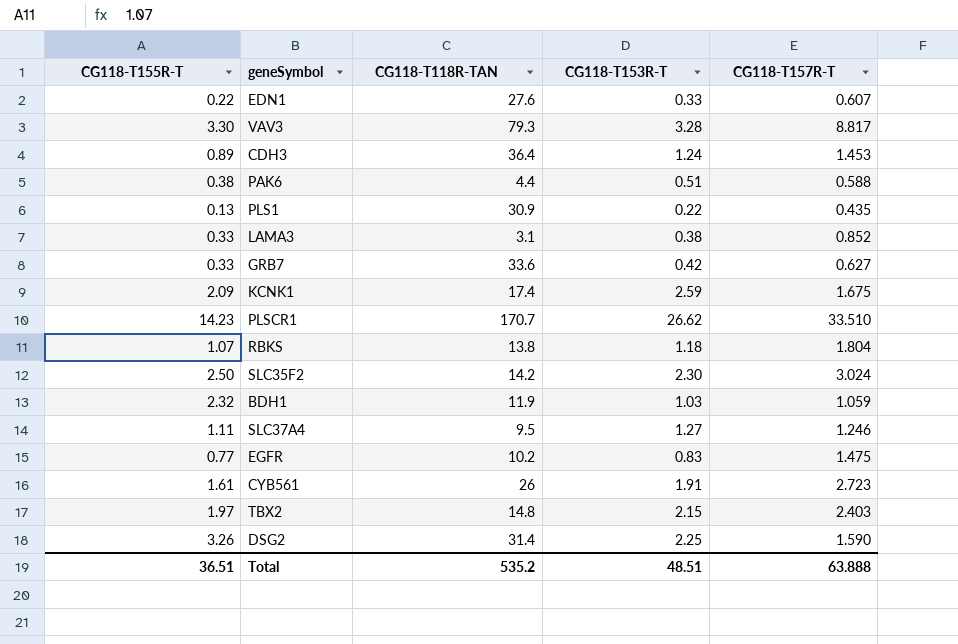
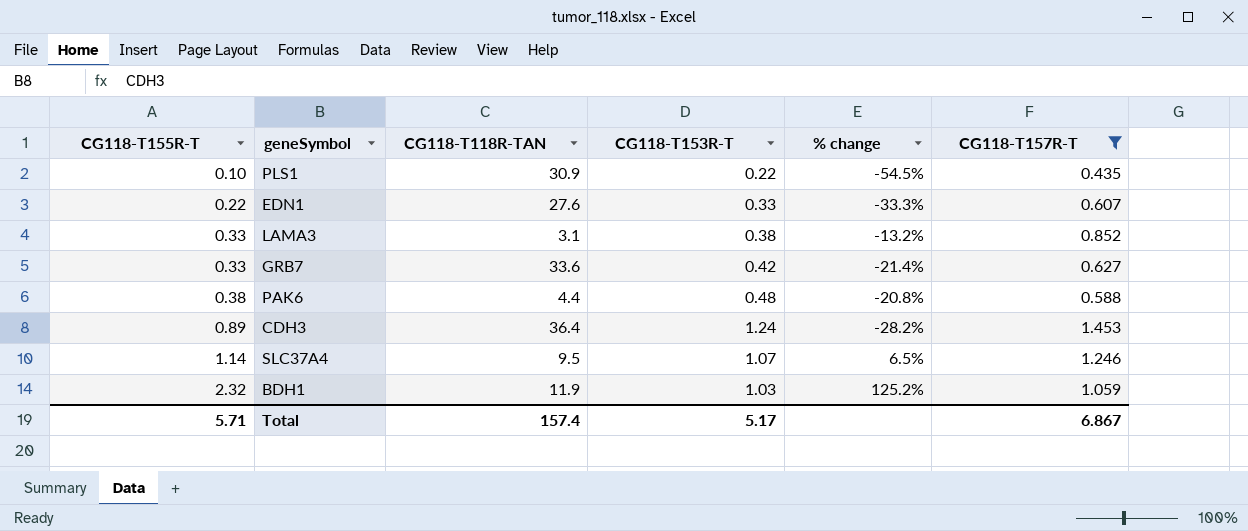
filter: none -> CG118-T157R-T <= 1.453
row order: none -> CG118-T155R-T ascending
column % change | formula: none -> ([CG118-T155R-T] - [CG118-T153R-T]) / [CG118-T153R-T]
PLS1 | CG118-T155R-T: 0.13 -> 0.10
PAK6 | CG118-T153R-T: 0.51 -> 0.48
SLC37A4 | CG118-T155R-T: 1.11 -> 1.14
SLC37A4 | CG118-T153R-T: 1.27 -> 1.07
Total | CG118-T155R-T: 36.51 -> 5.71
Total | CG118-T118R-TAN: 535.2 -> 157.4
Total | CG118-T153R-T: 48.51 -> 5.17
Total | CG118-T157R-T: 63.888 -> 6.867

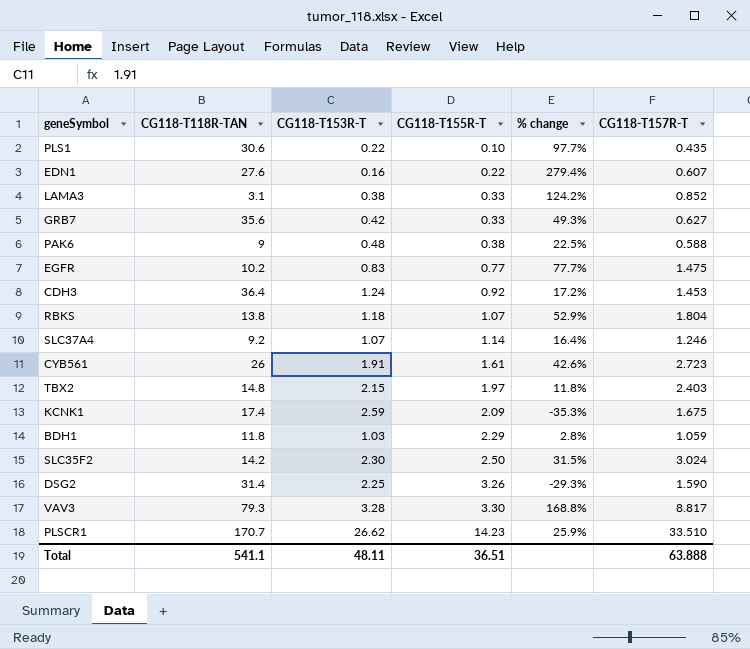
filter: CG118-T157R-T <= 1.453 -> none
column CG118-T155R-T | position: 1 -> 4
column % change | formula: ([CG118-T155R-T] - [CG118-T153R-T]) / [CG118-T153R-T] -> ([CG118-T157R-T] - [CG118-T153R-T]) / [CG118-T153R-T]
PLS1 | CG118-T118R-TAN: 30.9 -> 30.6
EDN1 | CG118-T153R-T: 0.33 -> 0.16
GRB7 | CG118-T118R-TAN: 33.6 -> 35.6
PAK6 | CG118-T118R-TAN: 4.4 -> 9
CDH3 | CG118-T155R-T: 0.89 -> 0.92
SLC37A4 | CG118-T118R-TAN: 9.5 -> 9.2
BDH1 | CG118-T118R-TAN: 11.9 -> 11.8
BDH1 | CG118-T155R-T: 2.32 -> 2.29
Total | CG118-T118R-TAN: 157.4 -> 541.1
Total | CG118-T153R-T: 5.17 -> 48.11
Total | CG118-T155R-T: 5.71 -> 36.51
Total | CG118-T157R-T: 6.867 -> 63.888

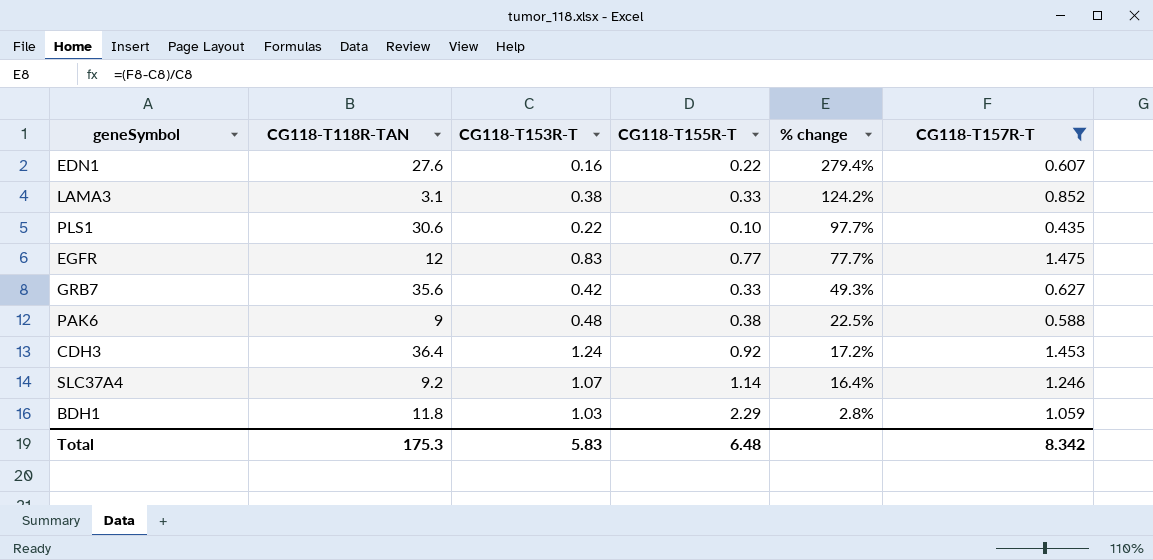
filter: none -> CG118-T157R-T <= 1.475
row order: CG118-T155R-T ascending -> % change descending
EGFR | CG118-T118R-TAN: 10.2 -> 12
Total | CG118-T118R-TAN: 541.1 -> 175.3
Total | CG118-T153R-T: 48.11 -> 5.83
Total | CG118-T155R-T: 36.51 -> 6.48
Total | CG118-T157R-T: 63.888 -> 8.342

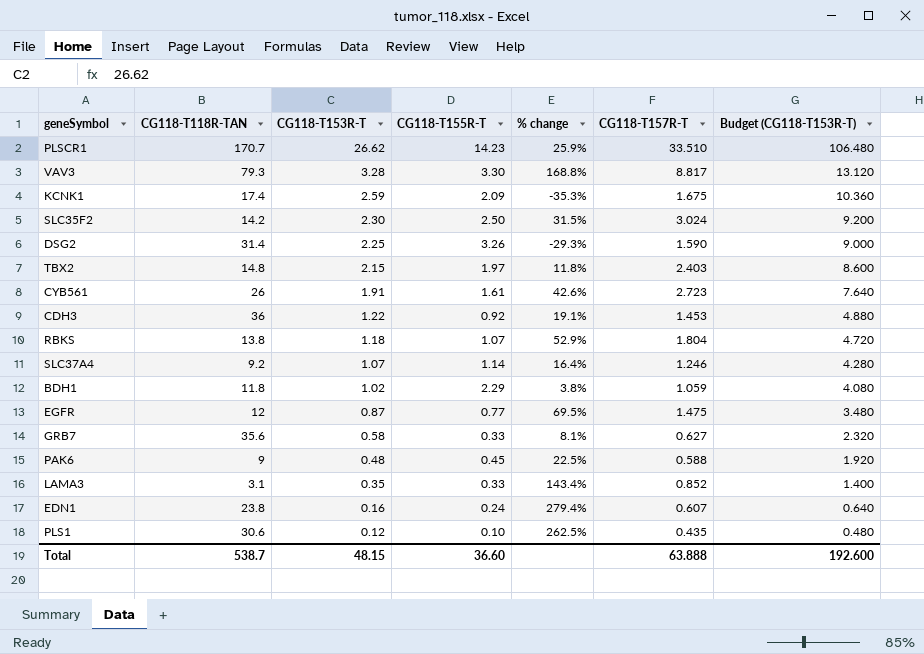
filter: CG118-T157R-T <= 1.475 -> none
row order: % change descending -> CG118-T153R-T descending
column Budget (CG118-T153R-T) | formula: none -> [CG118-T153R-T] * 4
CDH3 | CG118-T118R-TAN: 36.4 -> 36
CDH3 | CG118-T153R-T: 1.24 -> 1.22
CDH3 | % change: 17.2% -> 19.1%
BDH1 | CG118-T153R-T: 1.03 -> 1.02
BDH1 | % change: 2.8% -> 3.8%
EGFR | CG118-T153R-T: 0.83 -> 0.87
EGFR | % change: 77.7% -> 69.5%
GRB7 | CG118-T153R-T: 0.42 -> 0.58
GRB7 | % change: 49.3% -> 8.1%
PAK6 | CG118-T155R-T: 0.38 -> 0.45
LAMA3 | CG118-T153R-T: 0.38 -> 0.35
LAMA3 | % change: 124.2% -> 143.4%
EDN1 | CG118-T118R-TAN: 27.6 -> 23.8
EDN1 | CG118-T155R-T: 0.22 -> 0.24
PLS1 | CG118-T153R-T: 0.22 -> 0.12
PLS1 | % change: 97.7% -> 262.5%
Total | CG118-T118R-TAN: 175.3 -> 538.7
Total | CG118-T153R-T: 5.83 -> 48.15
Total | CG118-T155R-T: 6.48 -> 36.60
Total | CG118-T157R-T: 8.342 -> 63.888

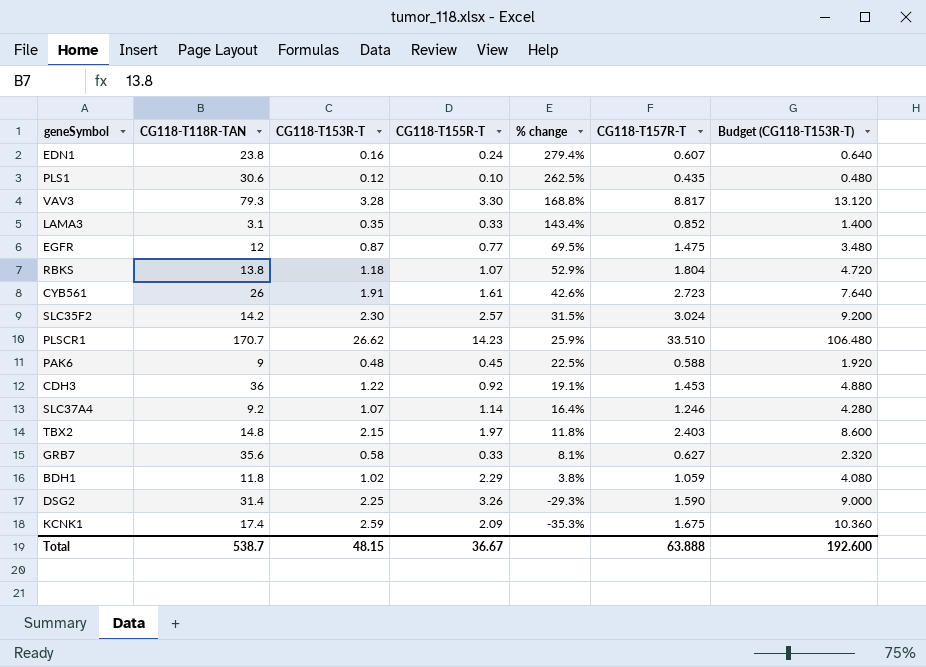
row order: CG118-T153R-T descending -> % change descending
SLC35F2 | CG118-T155R-T: 2.50 -> 2.57
Total | CG118-T155R-T: 36.60 -> 36.67

